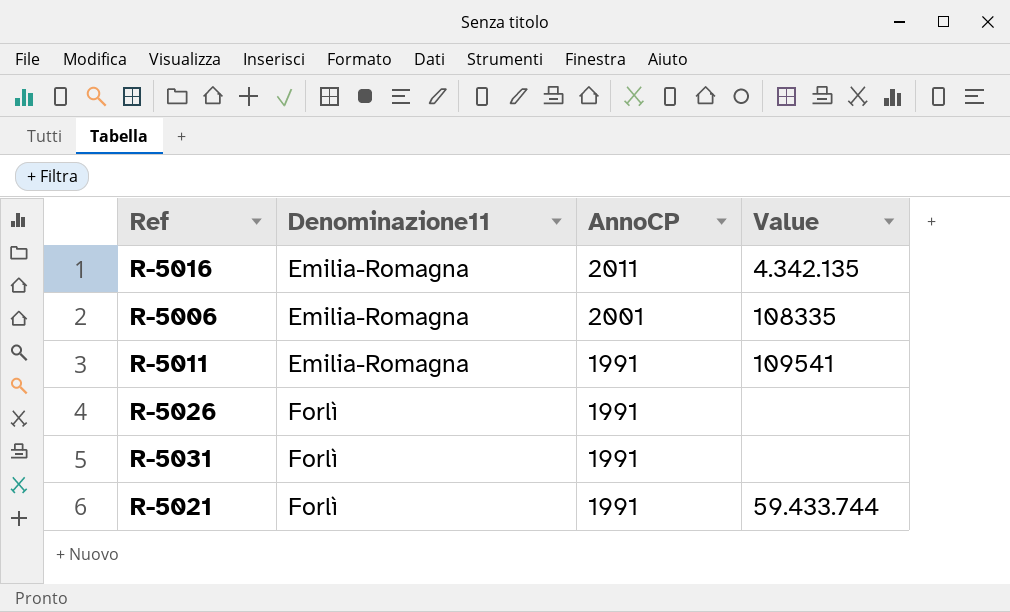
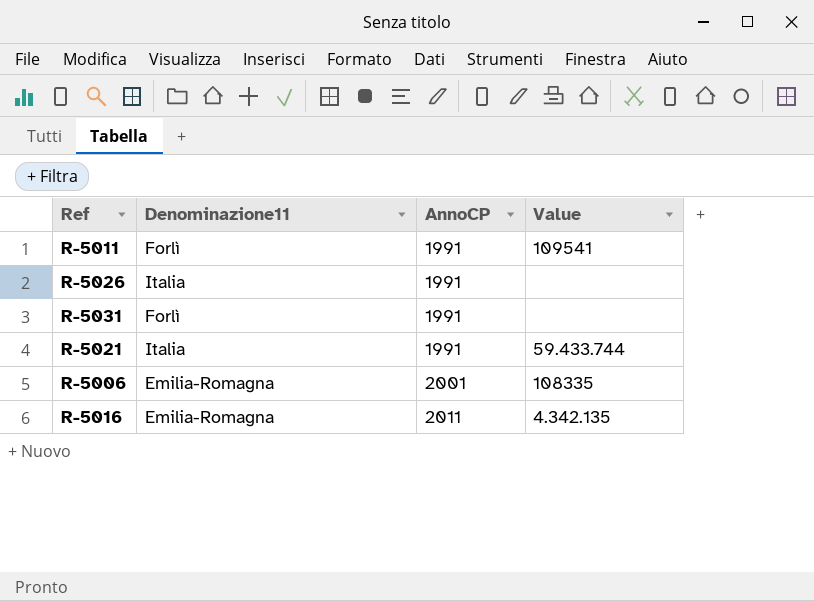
row order: Denominazione11 ascending -> AnnoCP ascending
R-5011 | Denominazione11: Emilia-Romagna -> Forlì
R-5026 | Denominazione11: Forlì -> Italia
R-5021 | Denominazione11: Forlì -> Italia

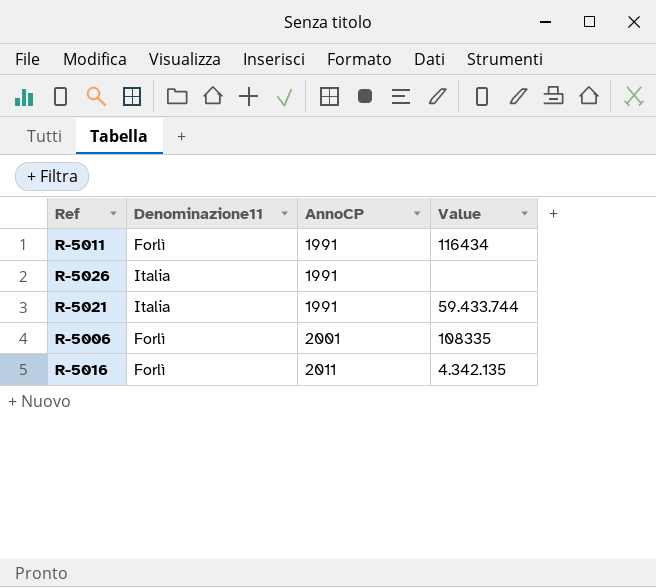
row R-5031: Forlì | 1991 | none -> none
R-5011 | Value: 109541 -> 116434
R-5006 | Denominazione11: Emilia-Romagna -> Forlì
R-5016 | Denominazione11: Emilia-Romagna -> Forlì

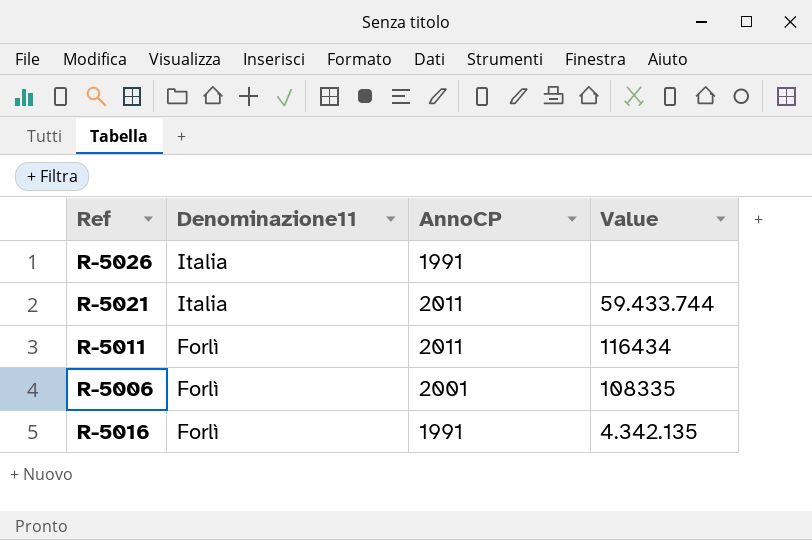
row order: AnnoCP ascending -> Denominazione11 descending
R-5021 | AnnoCP: 1991 -> 2011
R-5011 | AnnoCP: 1991 -> 2011
R-5016 | AnnoCP: 2011 -> 1991

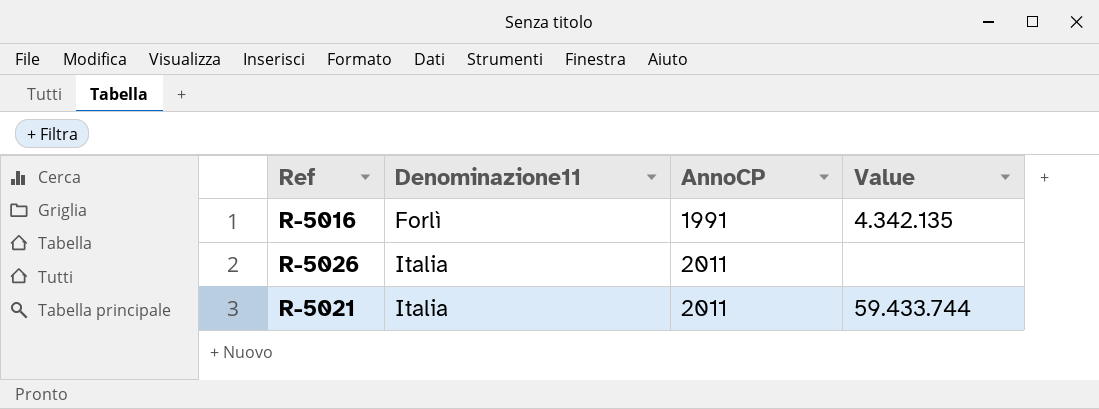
row order: Denominazione11 descending -> Denominazione11 ascending
row R-5011: Forlì | 2011 | 116434 -> none
row R-5006: Forlì | 2001 | 108335 -> none
R-5026 | AnnoCP: 1991 -> 2011

